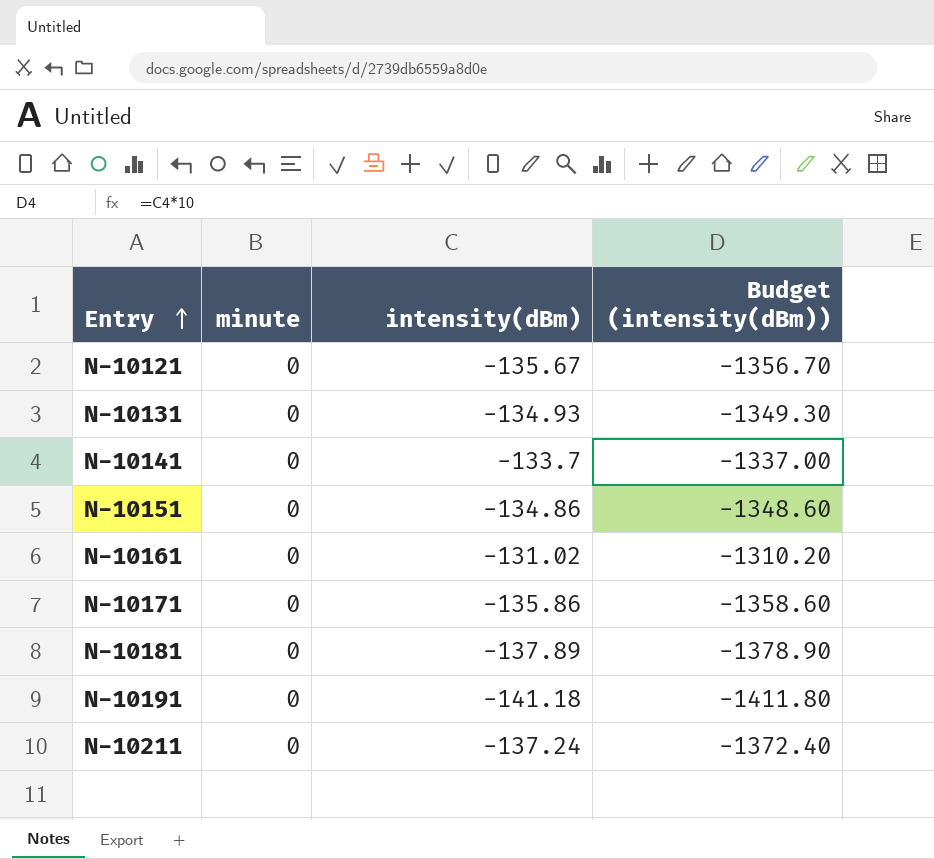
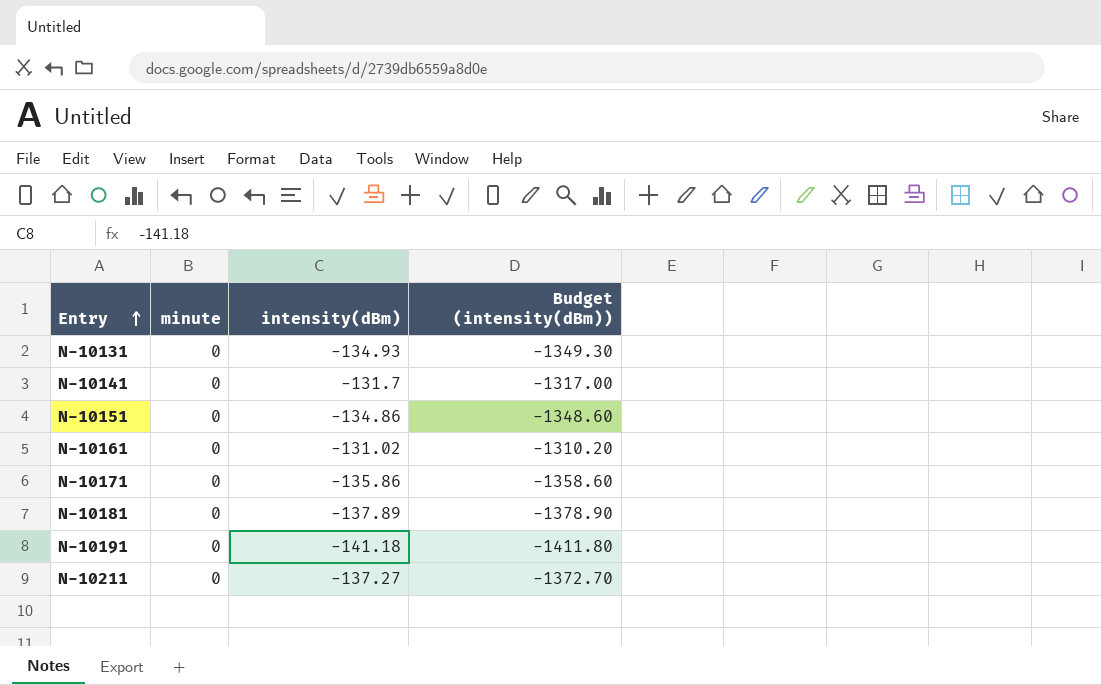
row N-10121: 0 | -135.67 | -1356.70 -> none
N-10141 | intensity(dBm): -133.7 -> -131.7
N-10141 | Budget (intensity(dBm)): -1337.00 -> -1317.00
N-10211 | intensity(dBm): -137.24 -> -137.27
N-10211 | Budget (intensity(dBm)): -1372.40 -> -1372.70

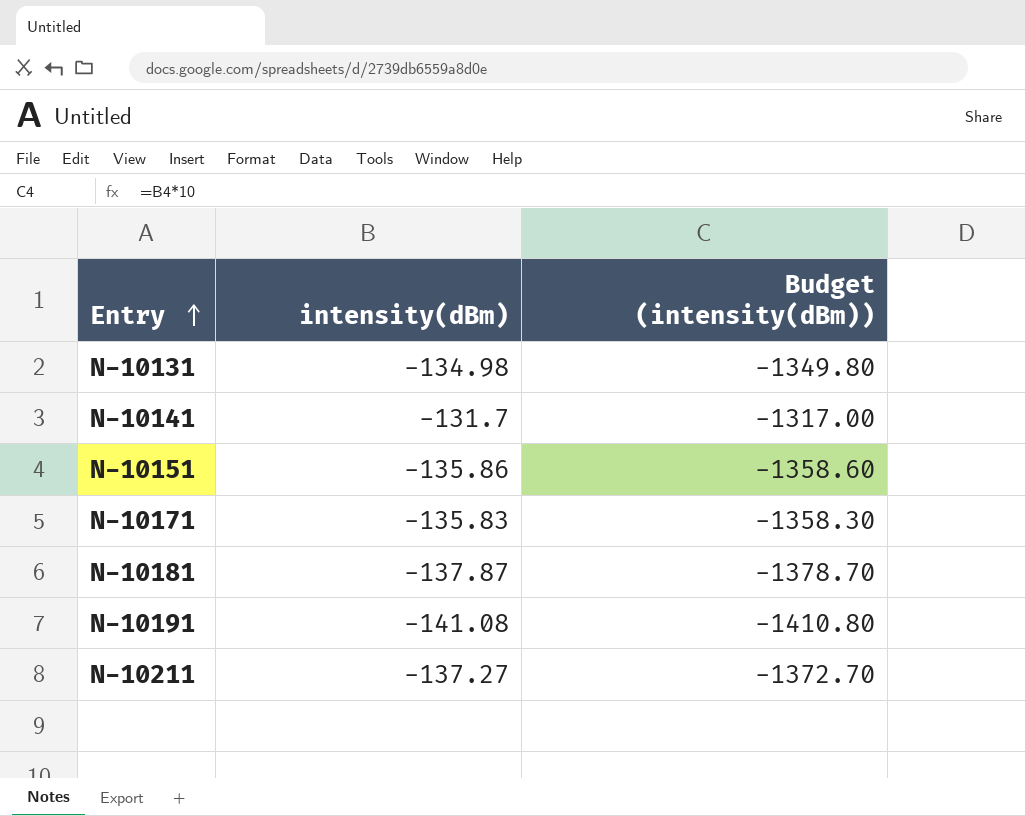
column minute | position: 2 -> none
row N-10161: 0 | -131.02 | -1310.20 -> none
N-10131 | intensity(dBm): -134.93 -> -134.98
N-10131 | Budget (intensity(dBm)): -1349.30 -> -1349.80
N-10151 | intensity(dBm): -134.86 -> -135.86
N-10151 | Budget (intensity(dBm)): -1348.60 -> -1358.60
N-10171 | intensity(dBm): -135.86 -> -135.83
N-10171 | Budget (intensity(dBm)): -1358.60 -> -1358.30
N-10181 | intensity(dBm): -137.89 -> -137.87
N-10181 | Budget (intensity(dBm)): -1378.90 -> -1378.70
N-10191 | intensity(dBm): -141.18 -> -141.08
N-10191 | Budget (intensity(dBm)): -1411.80 -> -1410.80

